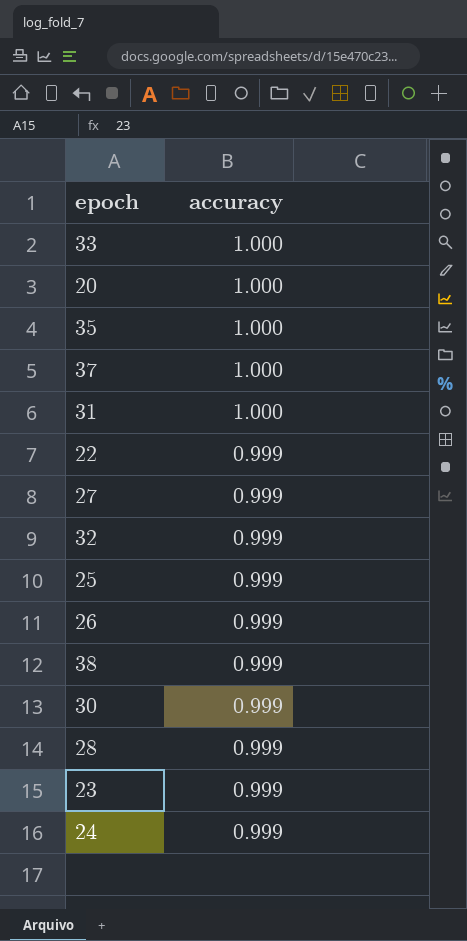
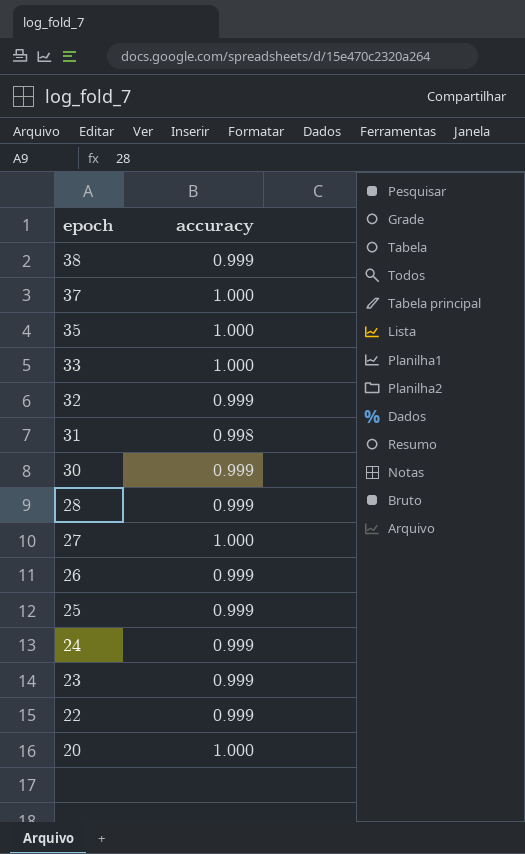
row order: accuracy descending -> epoch descending
31 | accuracy: 1.000 -> 0.998
27 | accuracy: 0.999 -> 1.000

